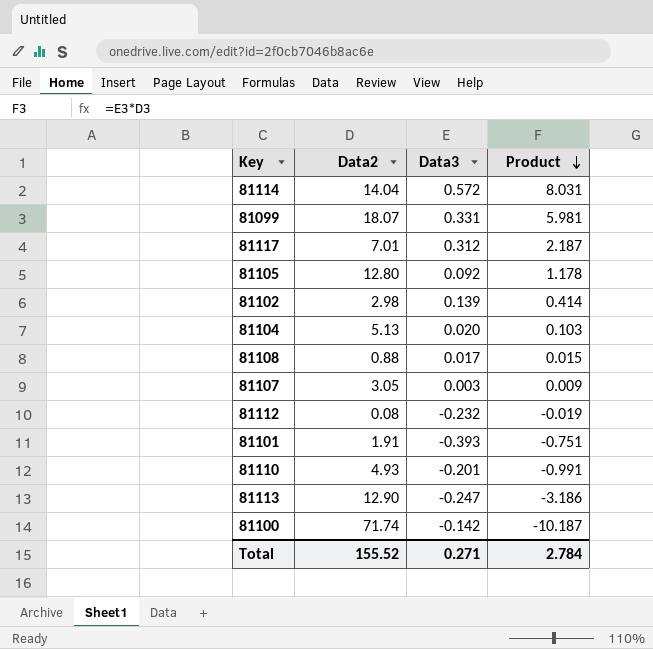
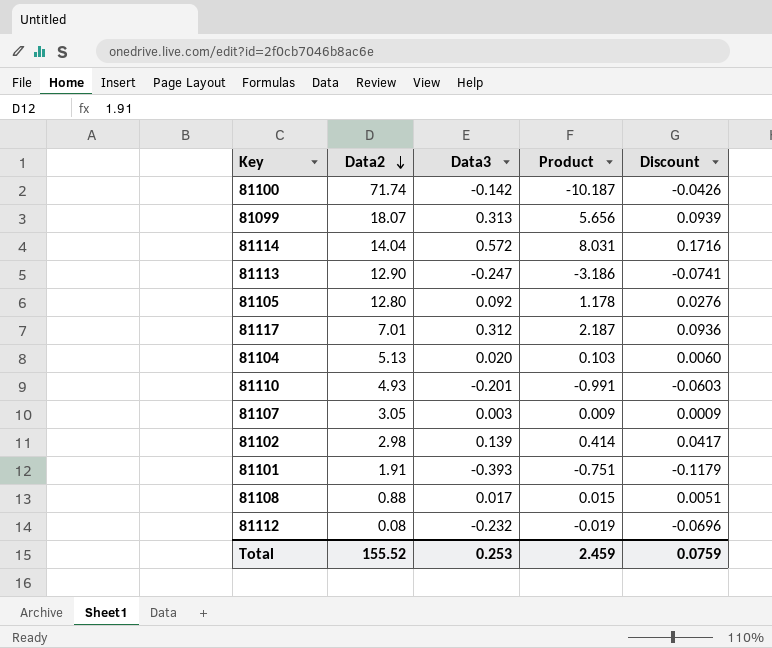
row order: Product descending -> Data2 descending
column Discount | formula: none -> [Data3] * 0.3
81099 | Data3: 0.331 -> 0.313
81099 | Product: 5.981 -> 5.656
Total | Data3: 0.271 -> 0.253
Total | Product: 2.784 -> 2.459

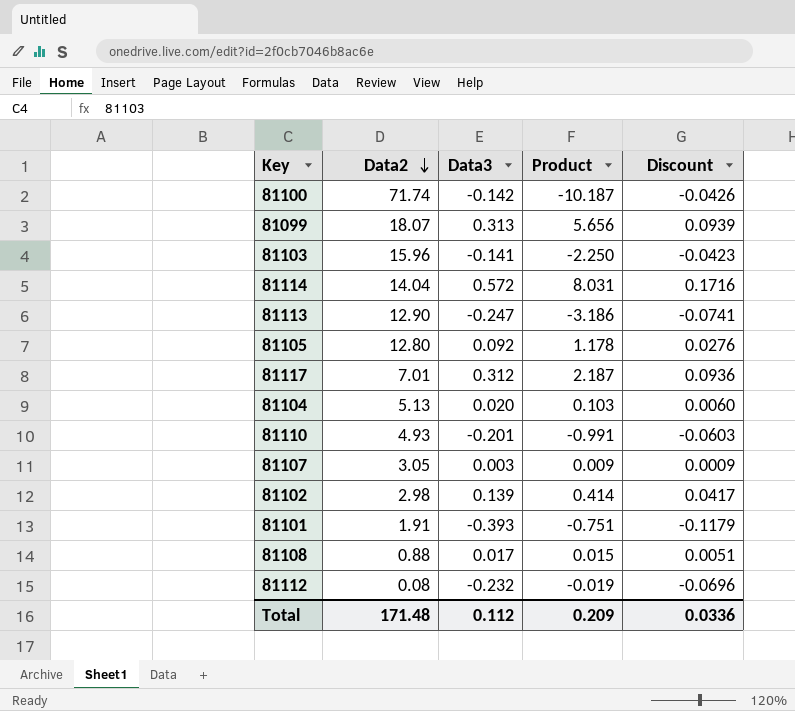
row 81103: none -> 15.96 | -0.141 | -2.250 | -0.0423
Total | Data2: 155.52 -> 171.48
Total | Data3: 0.253 -> 0.112
Total | Product: 2.459 -> 0.209
Total | Discount: 0.0759 -> 0.0336

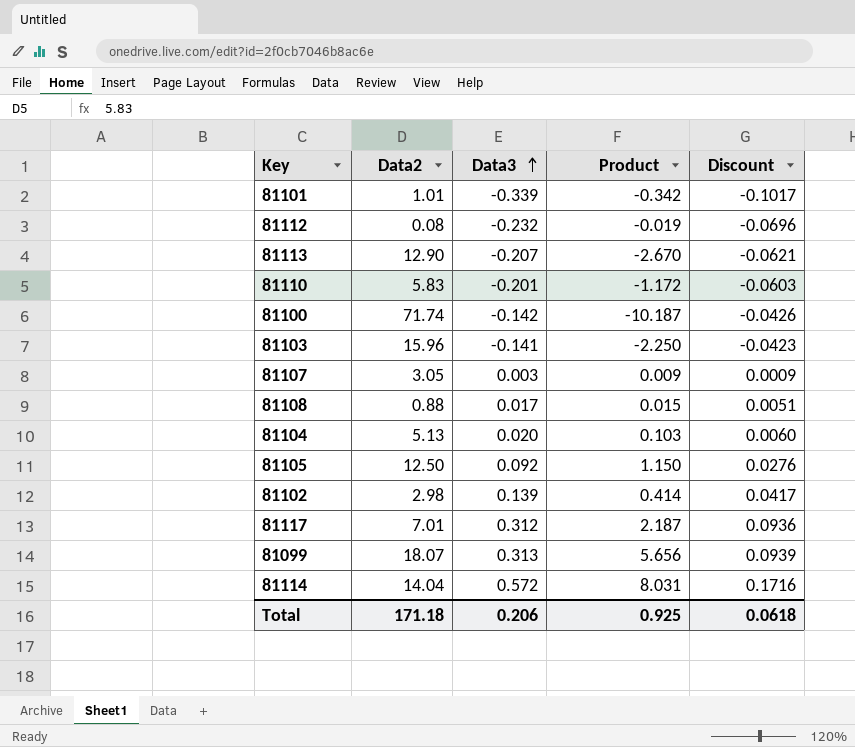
row order: Data2 descending -> Data3 ascending
81101 | Data2: 1.91 -> 1.01
81101 | Data3: -0.393 -> -0.339
81101 | Product: -0.751 -> -0.342
81101 | Discount: -0.1179 -> -0.1017
81113 | Data3: -0.247 -> -0.207
81113 | Product: -3.186 -> -2.670
81113 | Discount: -0.0741 -> -0.0621
81110 | Data2: 4.93 -> 5.83
81110 | Product: -0.991 -> -1.172
81105 | Data2: 12.80 -> 12.50
81105 | Product: 1.178 -> 1.150
Total | Data2: 171.48 -> 171.18
Total | Data3: 0.112 -> 0.206
Total | Product: 0.209 -> 0.925
Total | Discount: 0.0336 -> 0.0618

